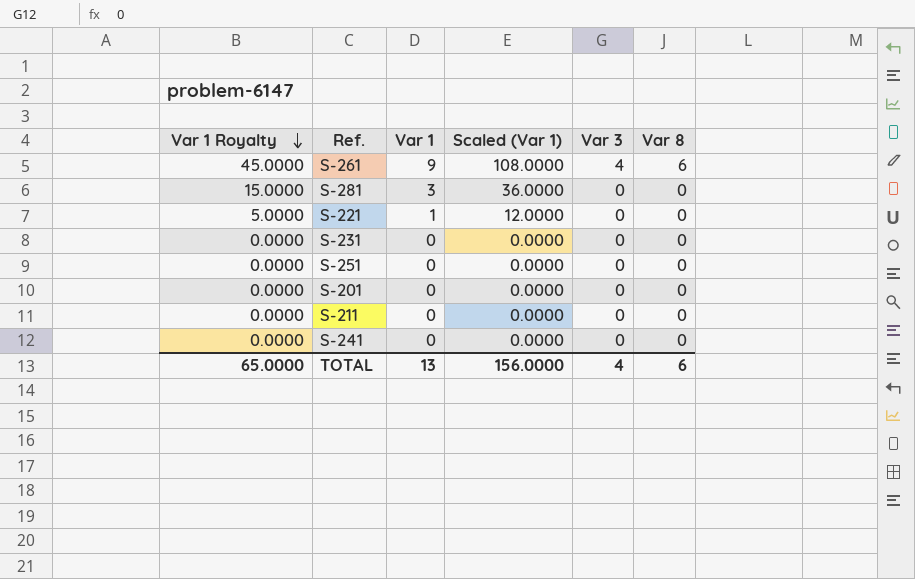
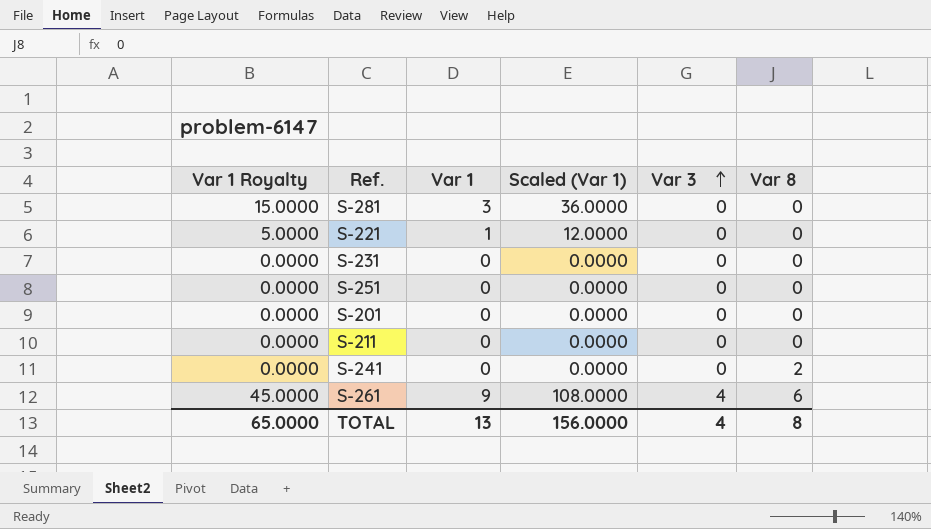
row order: Var 1 Royalty descending -> Var 3 ascending
S-241 | Var 8: 0 -> 2
TOTAL | Var 8: 6 -> 8

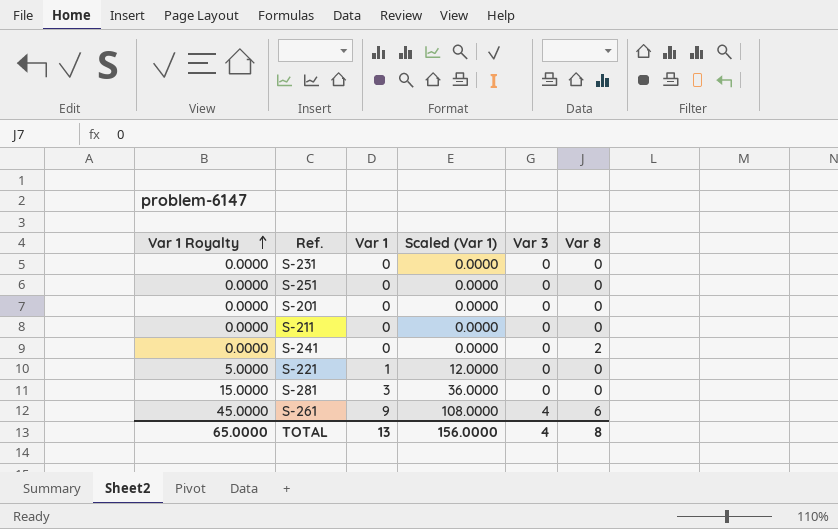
row order: Var 3 ascending -> Var 1 Royalty ascending

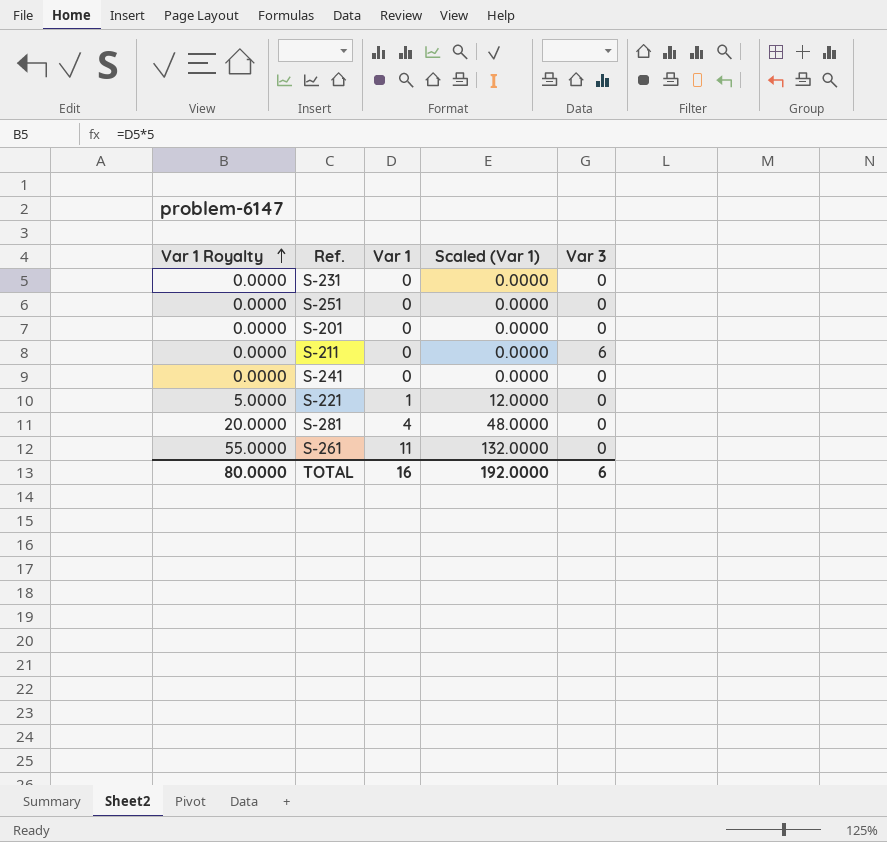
column Var 8 | position: 6 -> none
S-211 | Var 3: 0 -> 6
S-281 | Var 1 Royalty: 15.0000 -> 20.0000
S-281 | Var 1: 3 -> 4
S-281 | Scaled (Var 1): 36.0000 -> 48.0000
S-261 | Var 1 Royalty: 45.0000 -> 55.0000
S-261 | Var 1: 9 -> 11
S-261 | Scaled (Var 1): 108.0000 -> 132.0000
S-261 | Var 3: 4 -> 0
TOTAL | Var 1 Royalty: 65.0000 -> 80.0000
TOTAL | Var 1: 13 -> 16
TOTAL | Scaled (Var 1): 156.0000 -> 192.0000
TOTAL | Var 3: 4 -> 6

